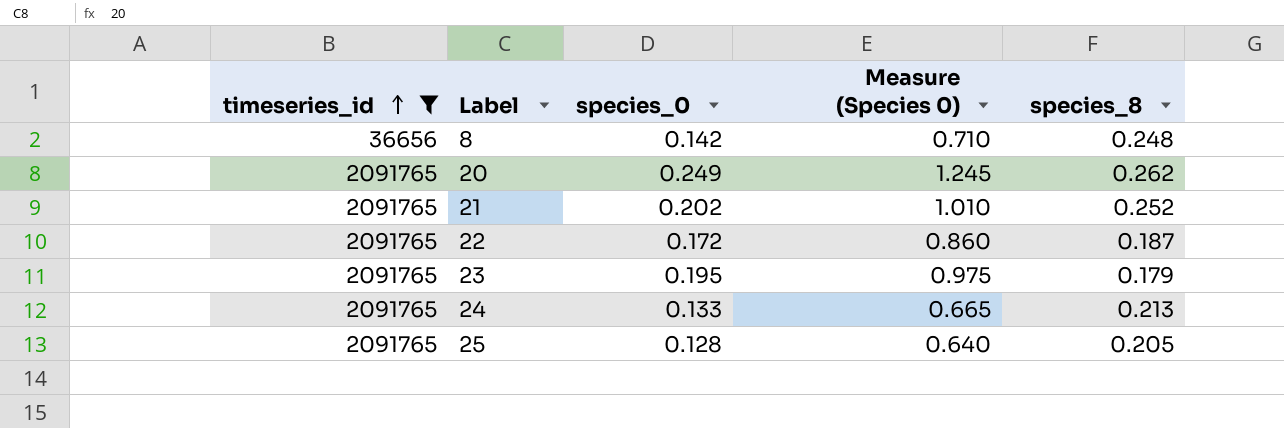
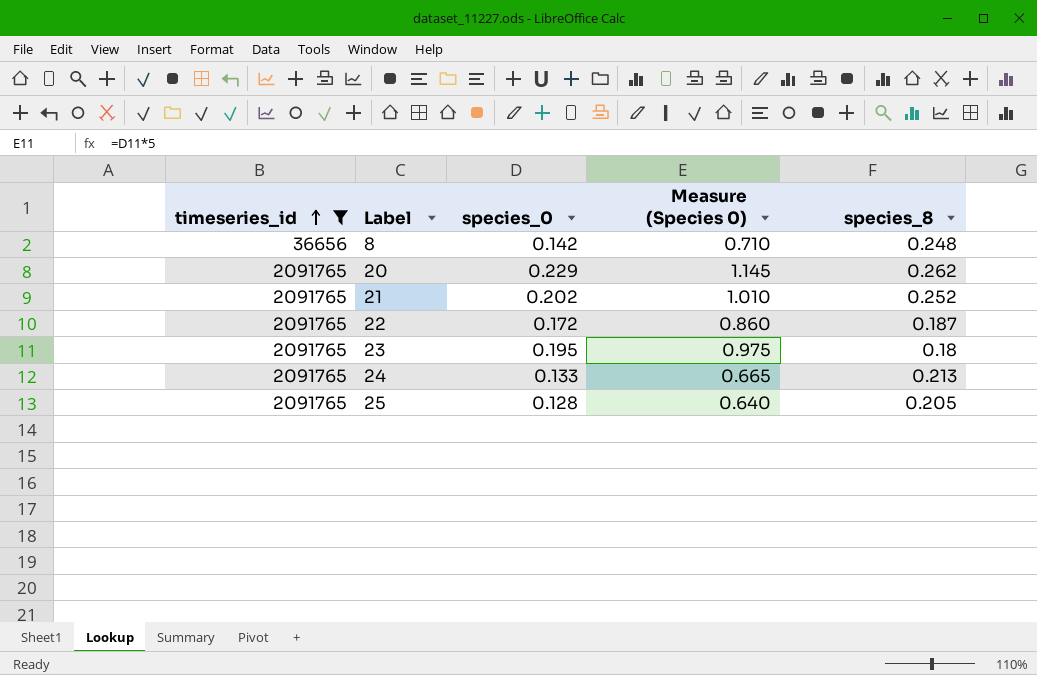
20 | species_0: 0.249 -> 0.229
20 | Measure (Species 0): 1.245 -> 1.145
23 | species_8: 0.179 -> 0.18

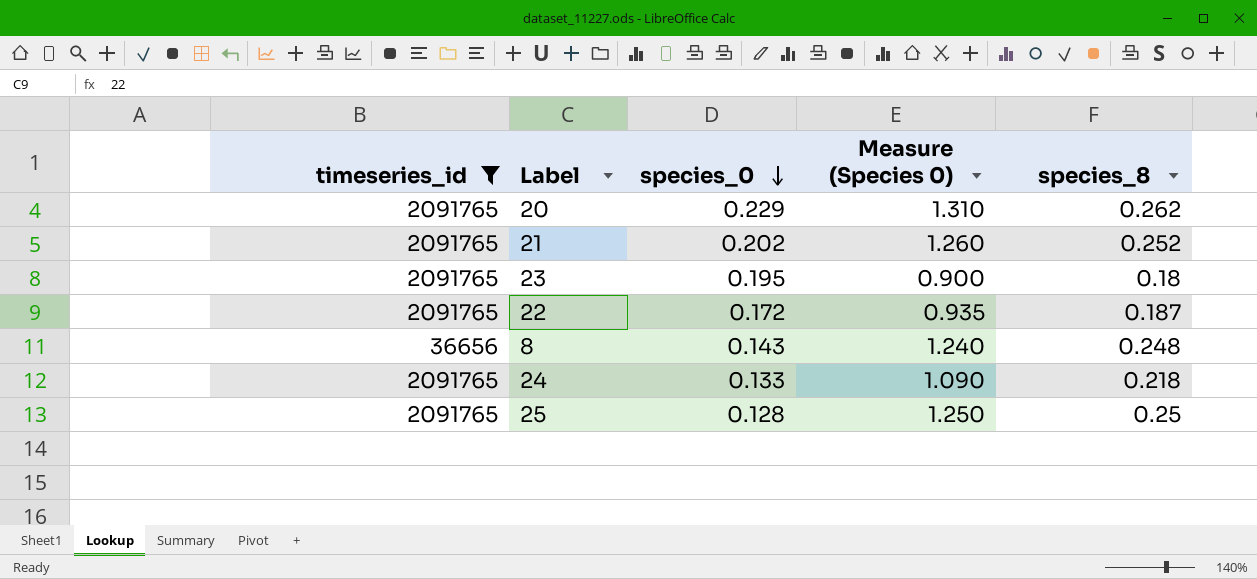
row order: timeseries_id ascending -> species_0 descending
column Measure (Species 0) | formula: [species_0] * 5 -> [species_8] * 5
8 | species_0: 0.142 -> 0.143
24 | species_8: 0.213 -> 0.218
25 | species_8: 0.205 -> 0.25

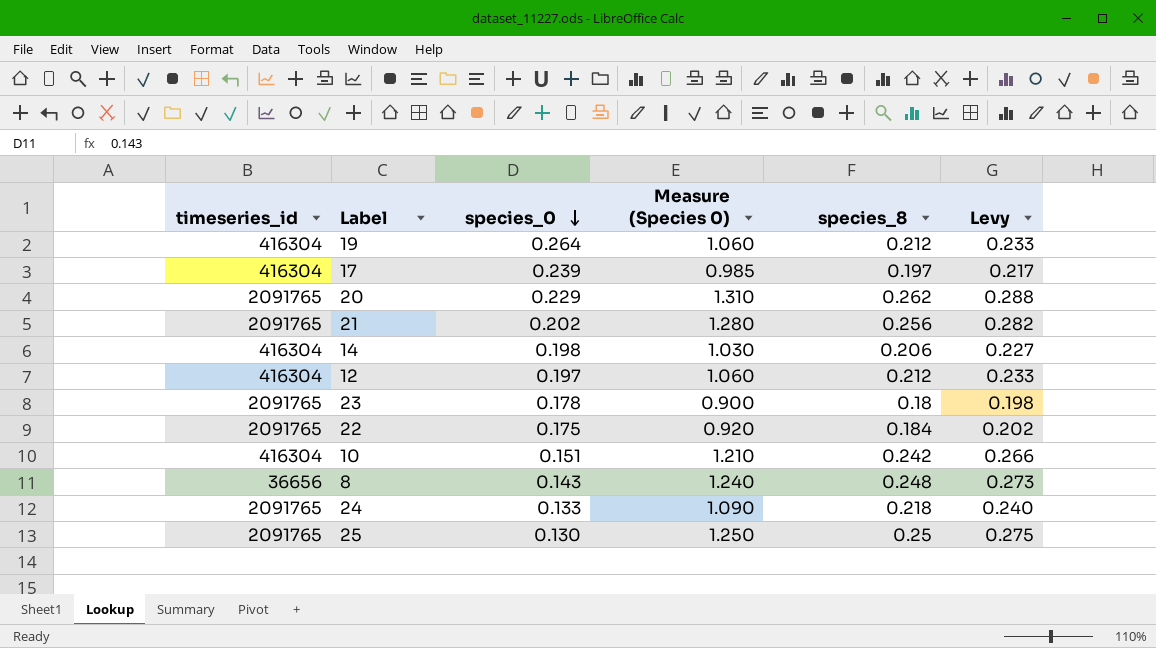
filter: timeseries_id != 416304 -> none
column Levy | formula: none -> [species_8] * 1.1
21 | Measure (Species 0): 1.260 -> 1.280
21 | species_8: 0.252 -> 0.256
23 | species_0: 0.195 -> 0.178
22 | species_0: 0.172 -> 0.175
22 | Measure (Species 0): 0.935 -> 0.920
22 | species_8: 0.187 -> 0.184
25 | species_0: 0.128 -> 0.130

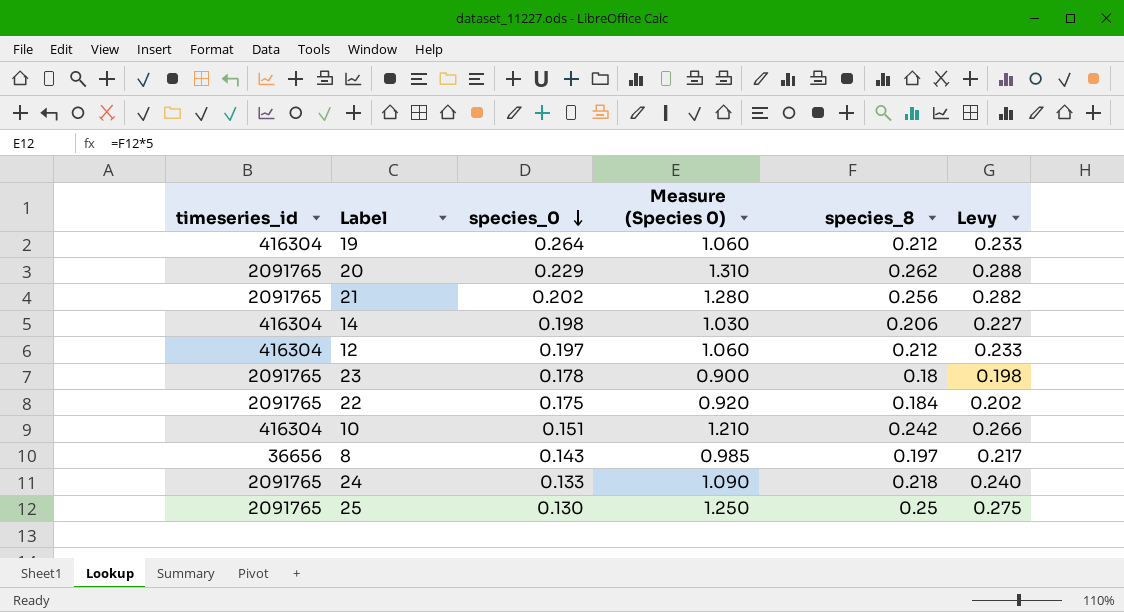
row 17: 416304 | 0.239 | 0.985 | 0.197 | 0.217 -> none
8 | Measure (Species 0): 1.240 -> 0.985
8 | species_8: 0.248 -> 0.197
8 | Levy: 0.273 -> 0.217

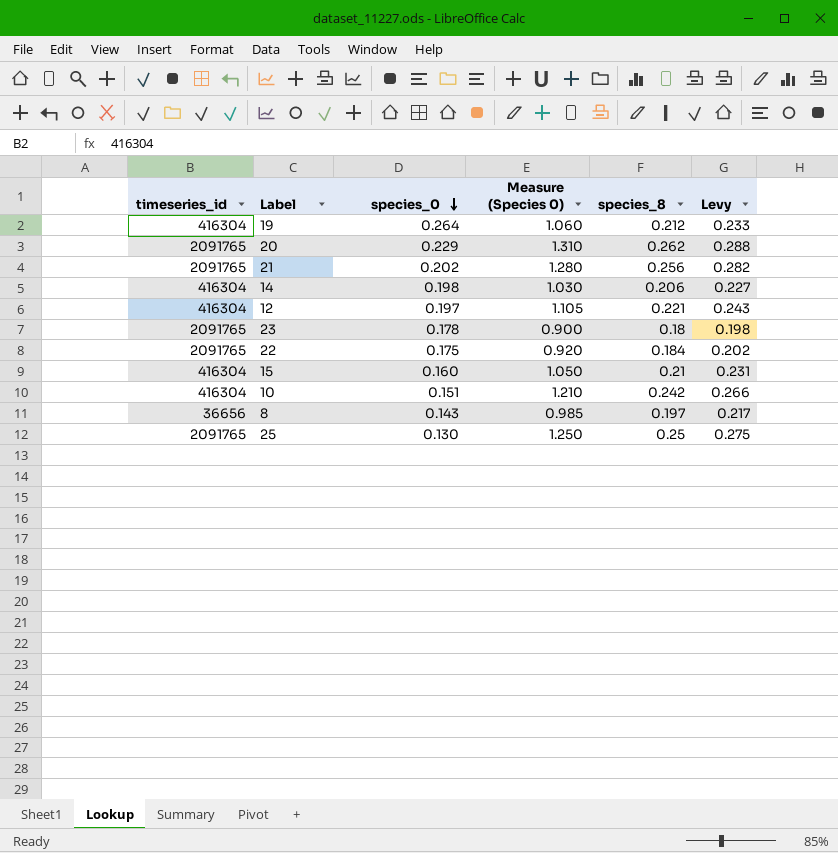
row 24: 2091765 | 0.133 | 1.090 | 0.218 | 0.240 -> none
12 | Measure (Species 0): 1.060 -> 1.105
12 | species_8: 0.212 -> 0.221
12 | Levy: 0.233 -> 0.243
row 15: none -> 416304 | 0.160 | 1.050 | 0.21 | 0.231

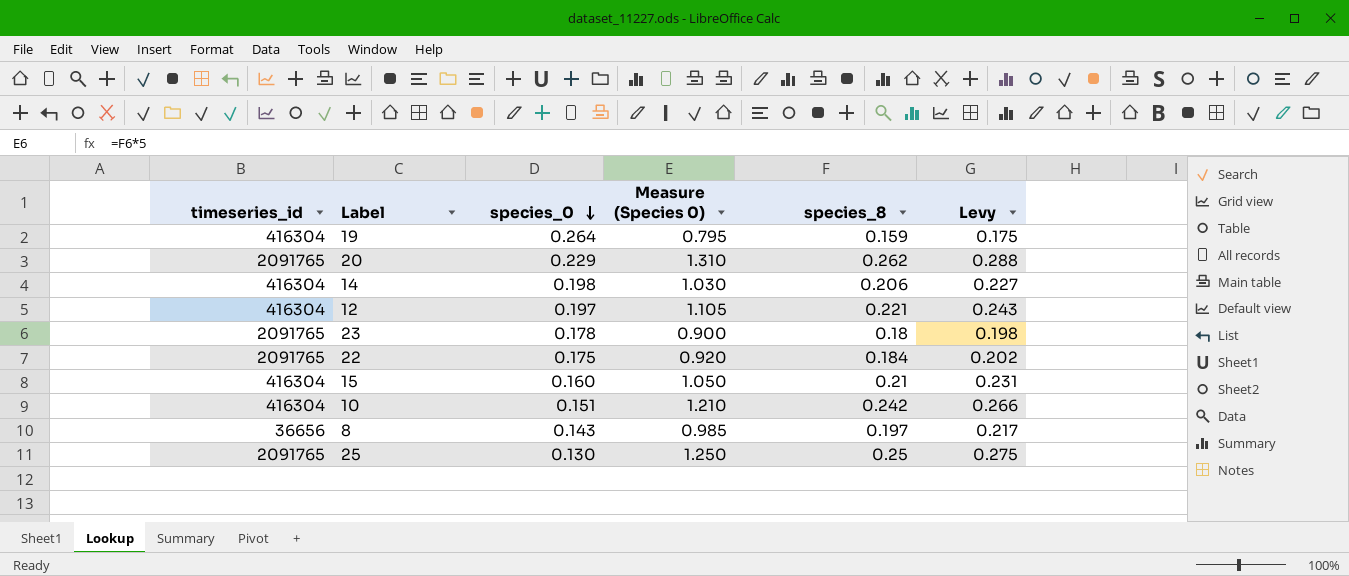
row 21: 2091765 | 0.202 | 1.280 | 0.256 | 0.282 -> none
19 | Measure (Species 0): 1.060 -> 0.795
19 | species_8: 0.212 -> 0.159
19 | Levy: 0.233 -> 0.175

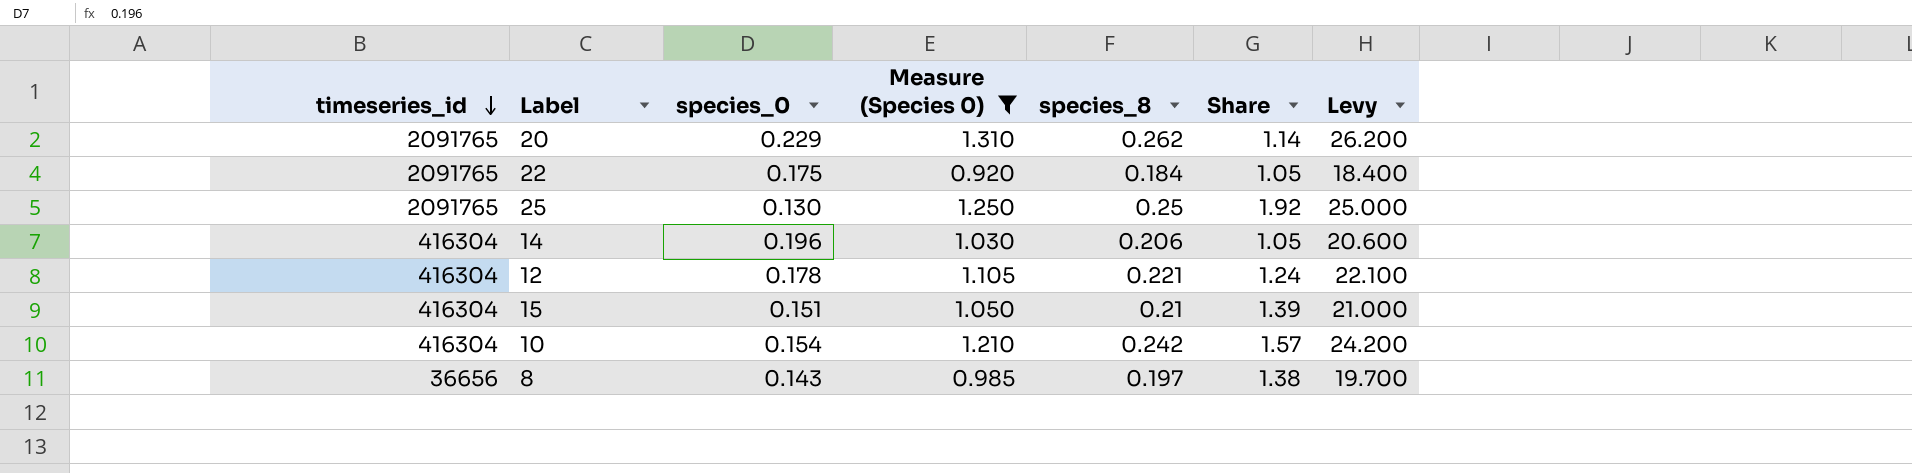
filter: none -> Measure (Species 0) >= 0.920
row order: species_0 descending -> timeseries_id descending
column Share | formula: none -> [species_8] / [species_0]
column Levy | formula: [species_8] * 1.1 -> [species_8] * 100
14 | species_0: 0.198 -> 0.196
12 | species_0: 0.197 -> 0.178
15 | species_0: 0.160 -> 0.151
10 | species_0: 0.151 -> 0.154

